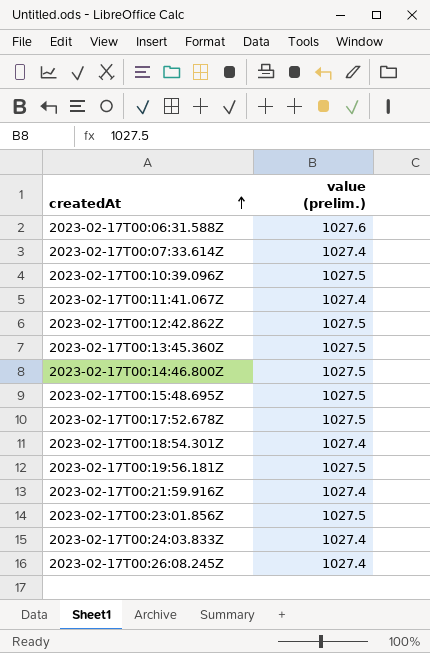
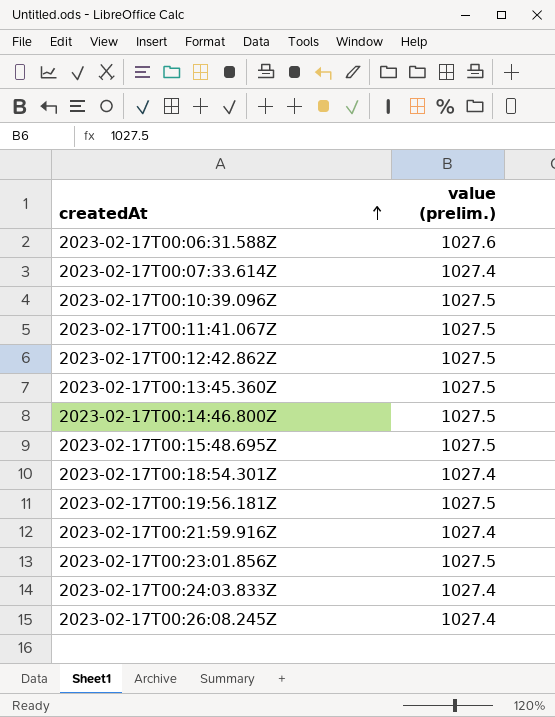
row 2023-02-17T00:17:52.678Z: 1027.5 -> none
2023-02-17T00:11:41.067Z | value (prelim.): 1027.4 -> 1027.5

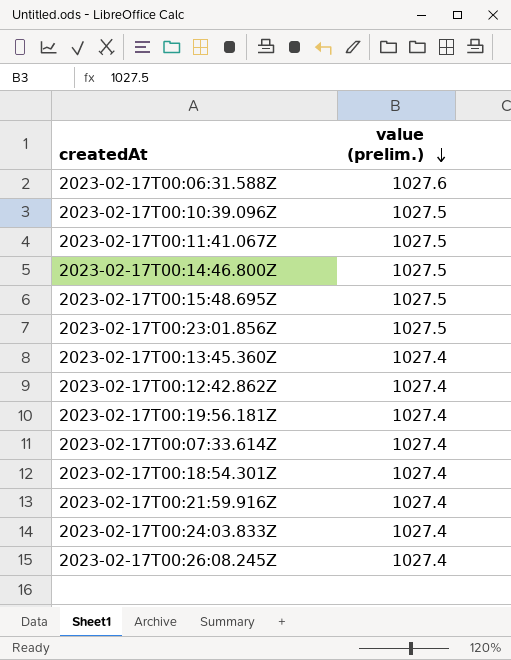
row order: createdAt ascending -> value (prelim.) descending
2023-02-17T00:13:45.360Z | value (prelim.): 1027.5 -> 1027.4
2023-02-17T00:12:42.862Z | value (prelim.): 1027.5 -> 1027.4
2023-02-17T00:19:56.181Z | value (prelim.): 1027.5 -> 1027.4

